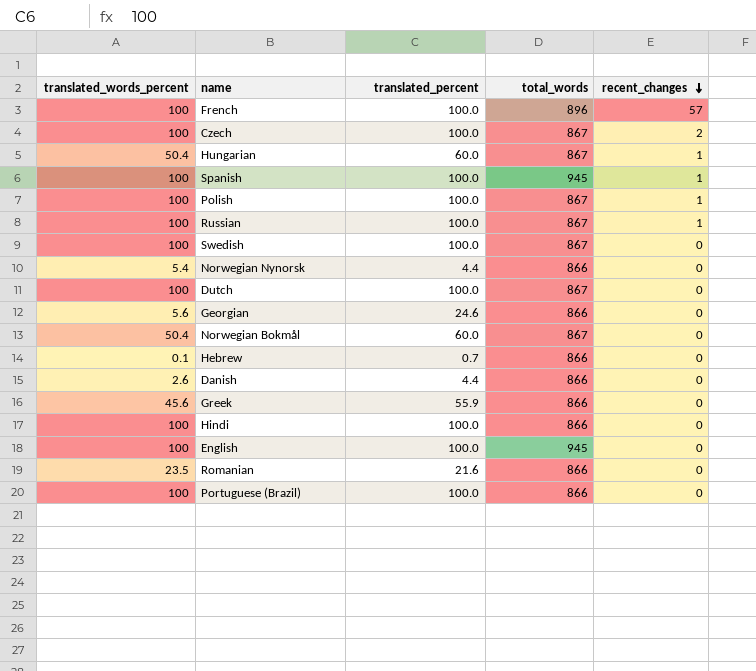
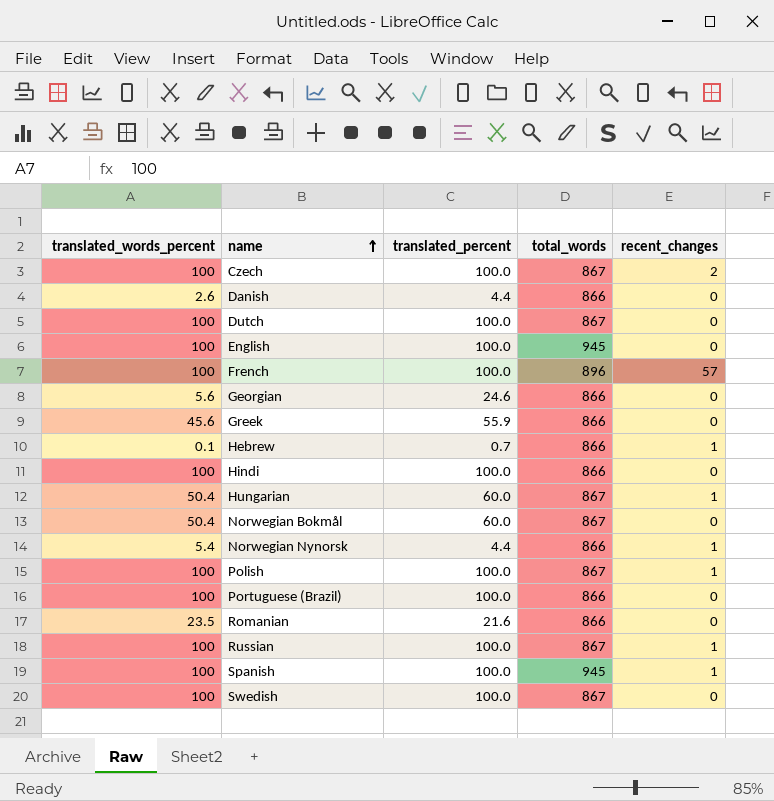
row order: recent_changes descending -> name ascending
Hebrew | recent_changes: 0 -> 1
Norwegian Nynorsk | recent_changes: 0 -> 1

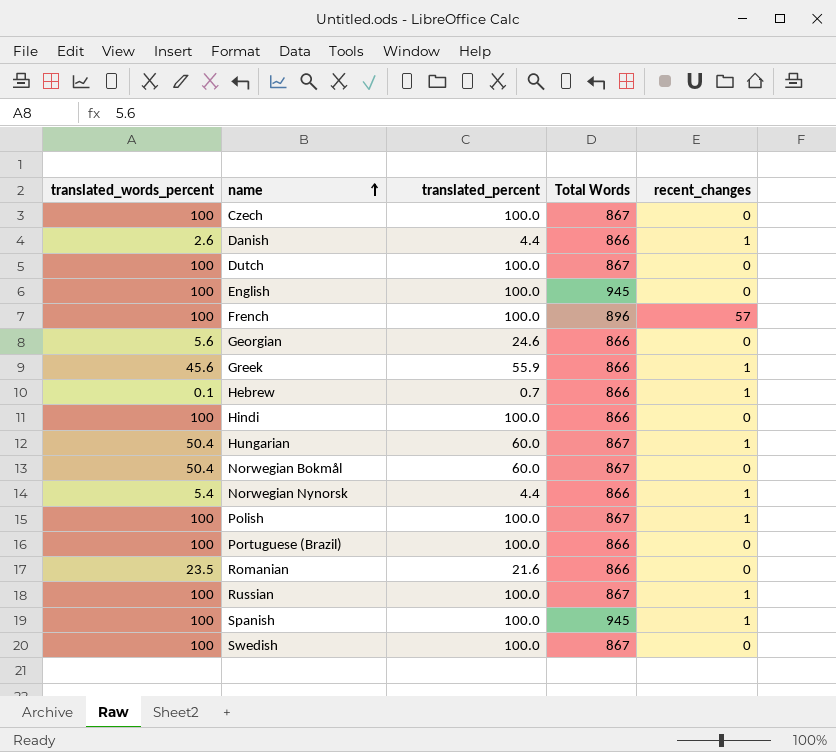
column name: total_words -> Total Words
Czech | recent_changes: 2 -> 0
Danish | recent_changes: 0 -> 1
Greek | recent_changes: 0 -> 1

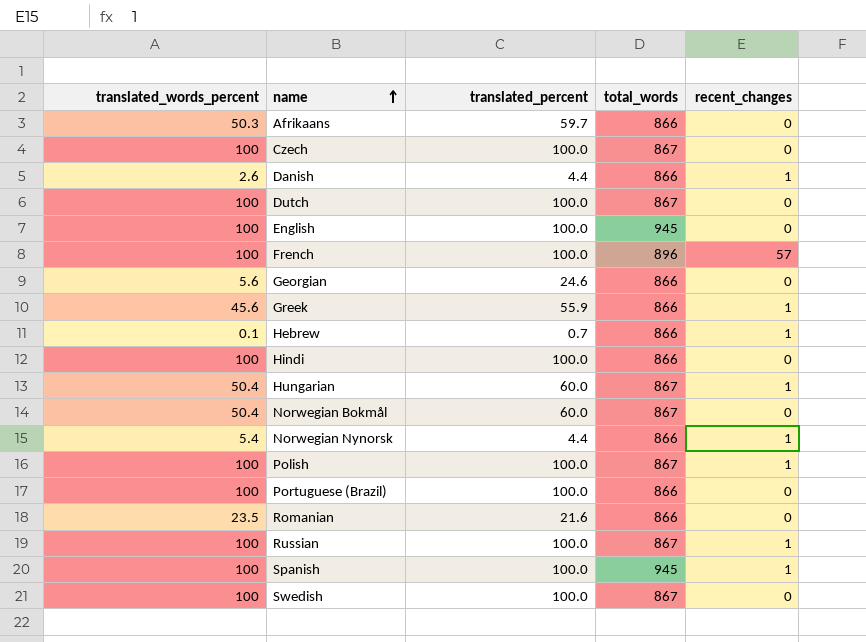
column name: Total Words -> total_words
row Afrikaans: none -> 50.3 | 59.7 | 866 | 0

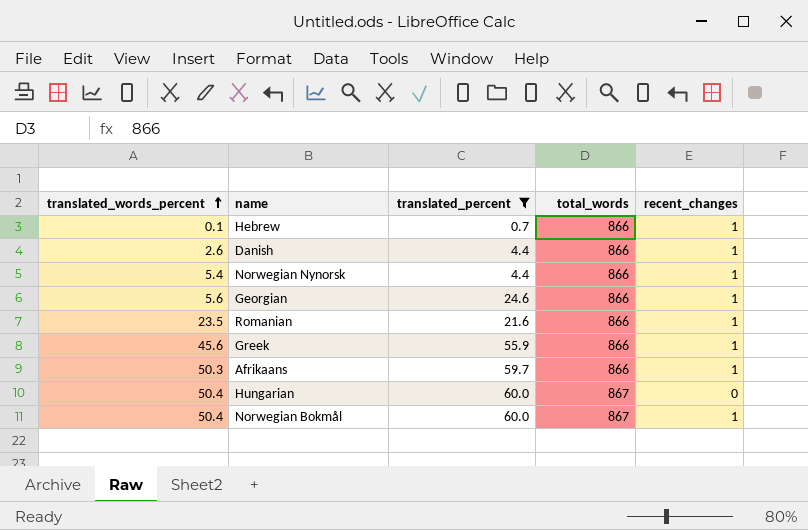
filter: none -> translated_percent != 100.0
row order: name ascending -> translated_words_percent ascending
Georgian | recent_changes: 0 -> 1
Romanian | recent_changes: 0 -> 1
Afrikaans | recent_changes: 0 -> 1
Hungarian | recent_changes: 1 -> 0
Norwegian Bokmål | recent_changes: 0 -> 1

